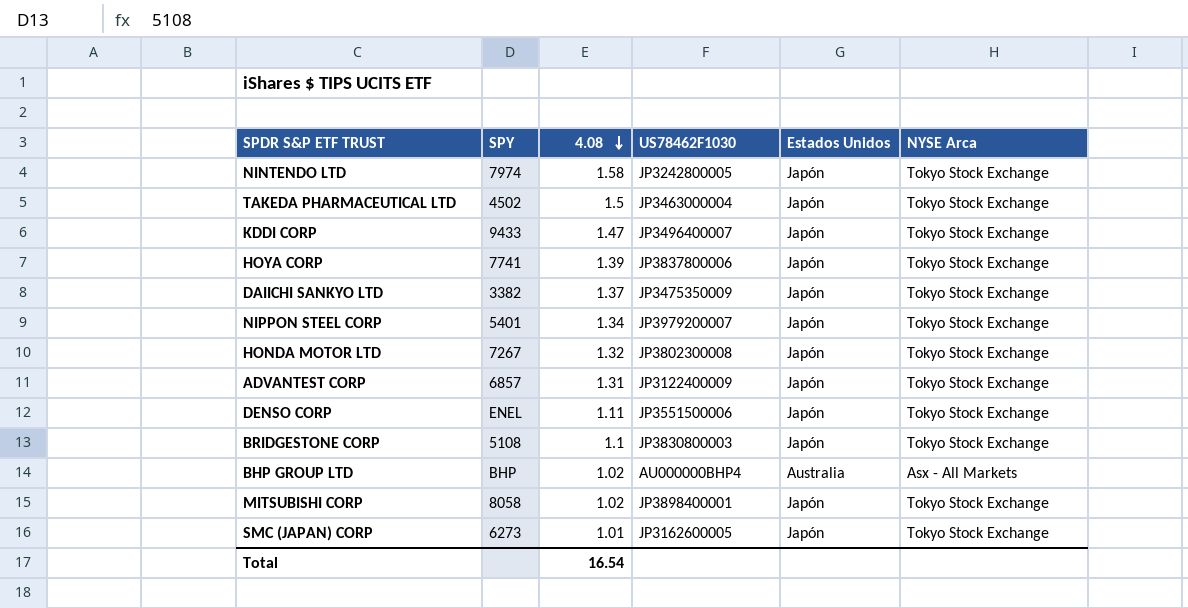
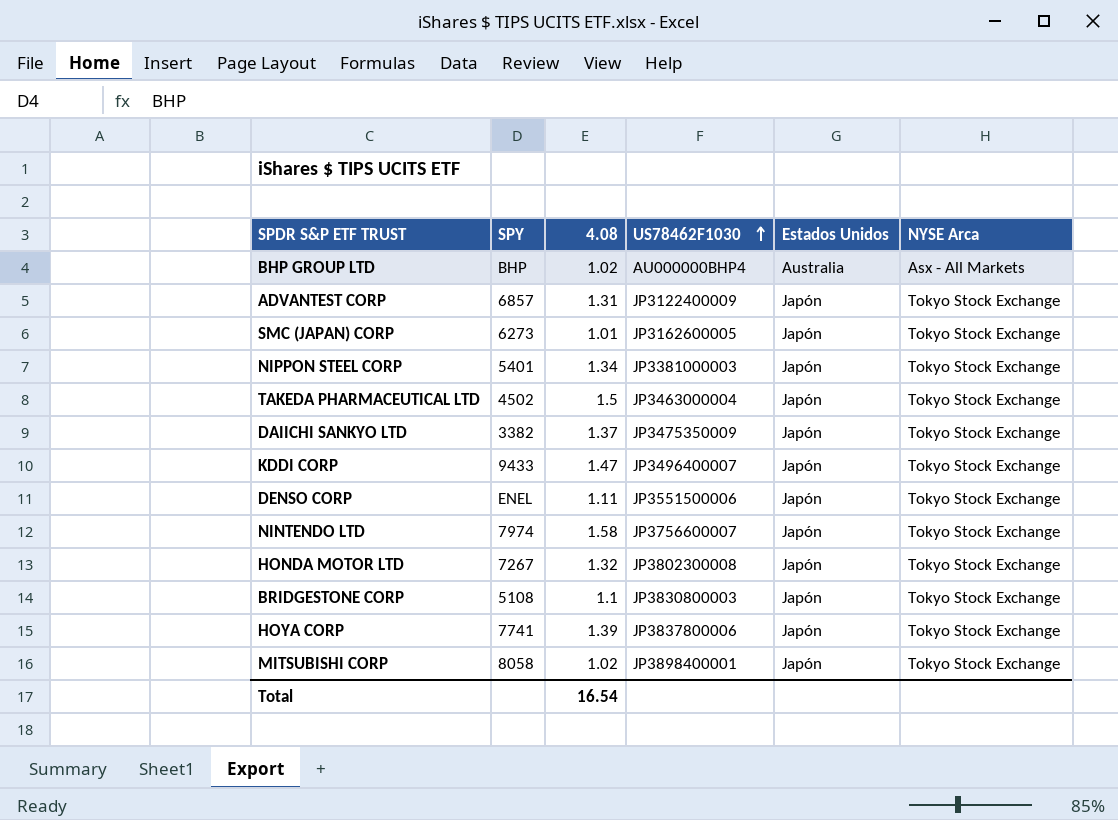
row order: 4.08 descending -> US78462F1030 ascending
NIPPON STEEL CORP | US78462F1030: JP3979200007 -> JP3381000003
NINTENDO LTD | US78462F1030: JP3242800005 -> JP3756600007

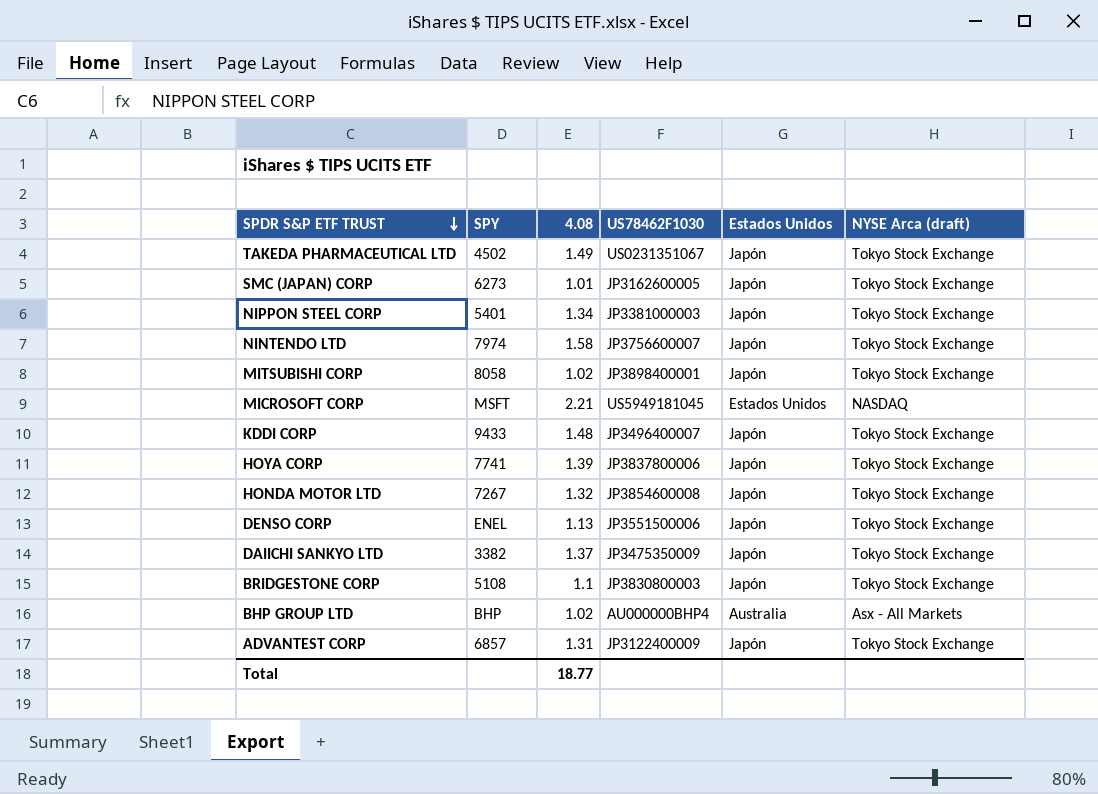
row order: US78462F1030 ascending -> SPDR S&P ETF TRUST descending
column name: NYSE Arca -> NYSE Arca (draft)
TAKEDA PHARMACEUTICAL LTD | 4.08: 1.5 -> 1.49
TAKEDA PHARMACEUTICAL LTD | US78462F1030: JP3463000004 -> US0231351067
row MICROSOFT CORP: none -> MSFT | 2.21 | US5949181045 | Estados Unidos | NASDAQ
KDDI CORP | 4.08: 1.47 -> 1.48
HONDA MOTOR LTD | US78462F1030: JP3802300008 -> JP3854600008
DENSO CORP | 4.08: 1.11 -> 1.13
Total | 4.08: 16.54 -> 18.77

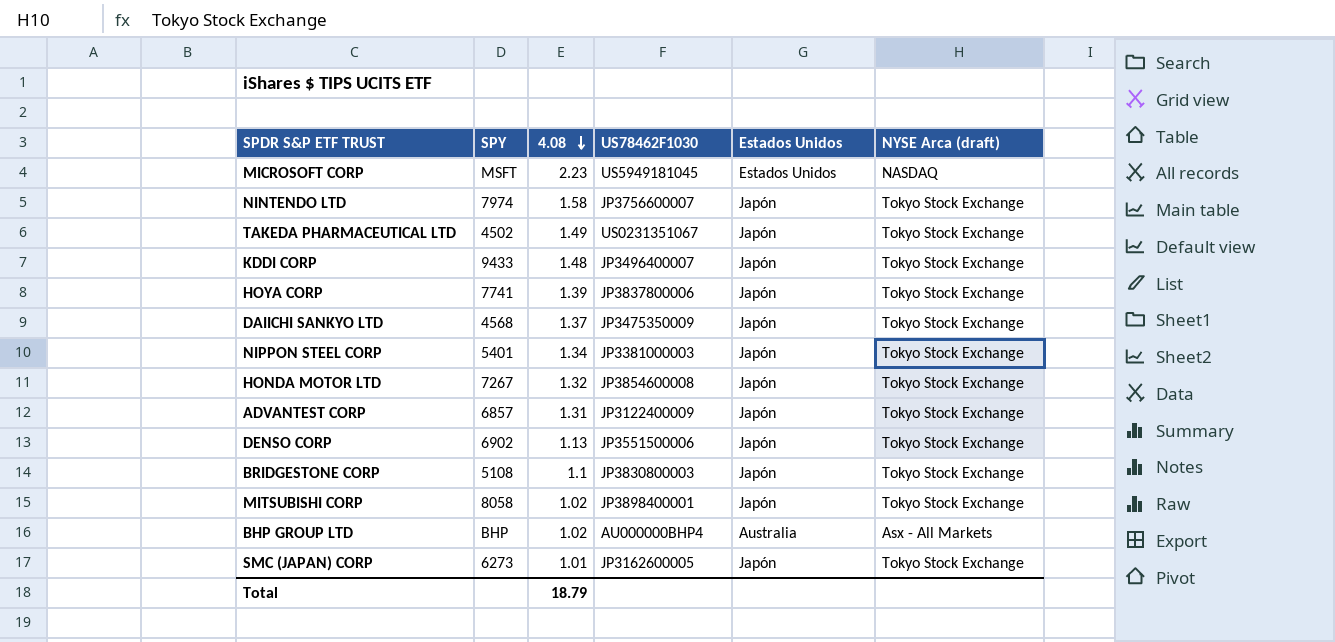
row order: SPDR S&P ETF TRUST descending -> 4.08 descending
MICROSOFT CORP | 4.08: 2.21 -> 2.23
DAIICHI SANKYO LTD | SPY: 3382 -> 4568
DENSO CORP | SPY: ENEL -> 6902
Total | 4.08: 18.77 -> 18.79

